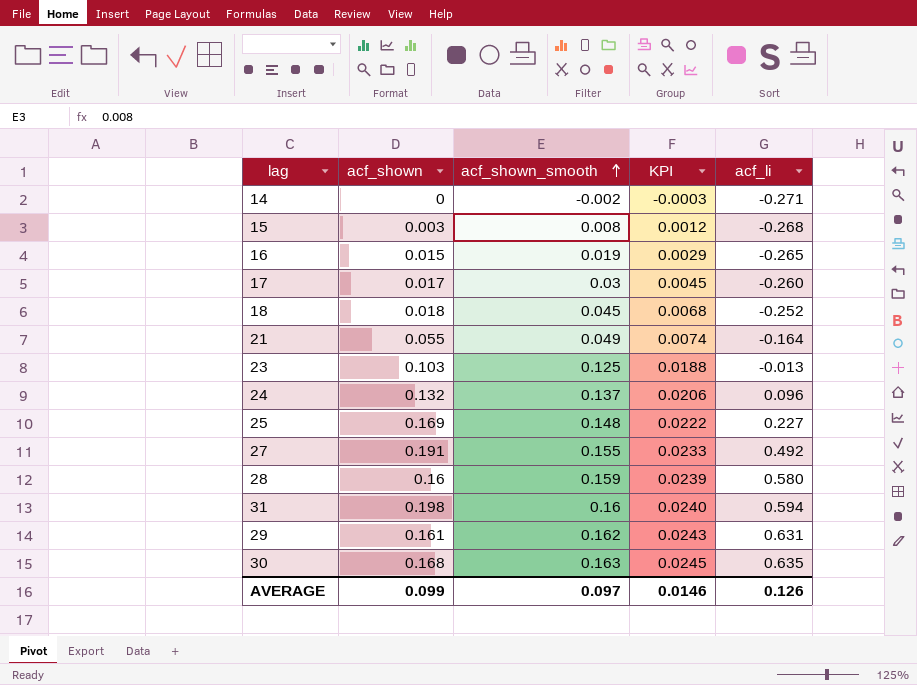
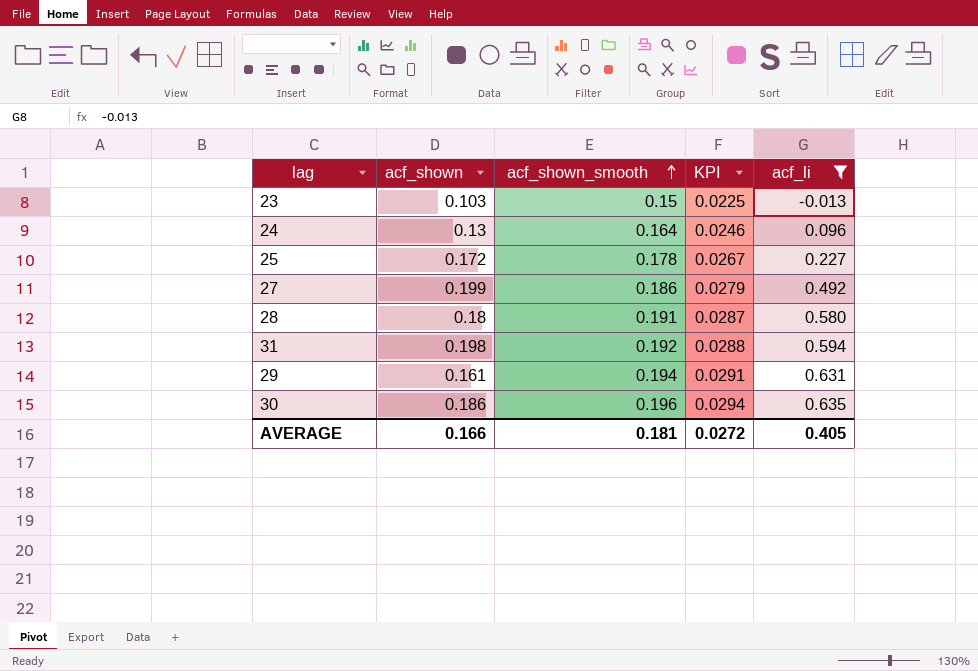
filter: none -> acf_li >= -0.013
23 | acf_shown_smooth: 0.125 -> 0.15
23 | KPI: 0.0188 -> 0.0225
24 | acf_shown: 0.132 -> 0.13
24 | acf_shown_smooth: 0.137 -> 0.164
24 | KPI: 0.0206 -> 0.0246
25 | acf_shown: 0.169 -> 0.172
25 | acf_shown_smooth: 0.148 -> 0.178
25 | KPI: 0.0222 -> 0.0267
27 | acf_shown: 0.191 -> 0.199
27 | acf_shown_smooth: 0.155 -> 0.186
27 | KPI: 0.0233 -> 0.0279
28 | acf_shown: 0.16 -> 0.18
28 | acf_shown_smooth: 0.159 -> 0.191
28 | KPI: 0.0239 -> 0.0287
31 | acf_shown_smooth: 0.16 -> 0.192
31 | KPI: 0.0240 -> 0.0288
29 | acf_shown_smooth: 0.162 -> 0.194
29 | KPI: 0.0243 -> 0.0291
30 | acf_shown: 0.168 -> 0.186
30 | acf_shown_smooth: 0.163 -> 0.196
30 | KPI: 0.0245 -> 0.0294
AVERAGE | acf_shown: 0.099 -> 0.166
AVERAGE | acf_shown_smooth: 0.097 -> 0.181
AVERAGE | KPI: 0.0146 -> 0.0272
AVERAGE | acf_li: 0.126 -> 0.405

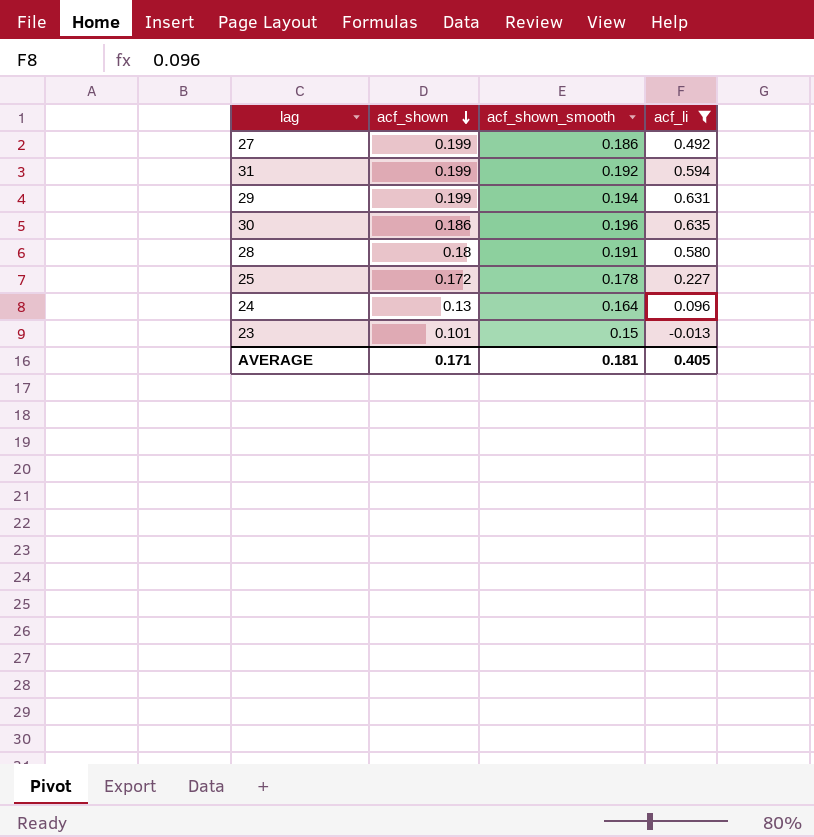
row order: acf_shown_smooth ascending -> acf_shown descending
column KPI | formula: [acf_shown_smooth] * 0.15 -> none
31 | acf_shown: 0.198 -> 0.199
29 | acf_shown: 0.161 -> 0.199
23 | acf_shown: 0.103 -> 0.101
AVERAGE | acf_shown: 0.166 -> 0.171

